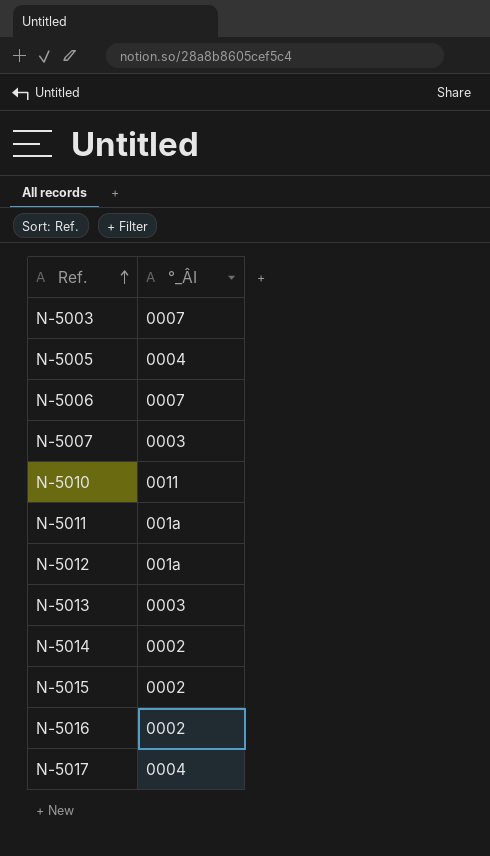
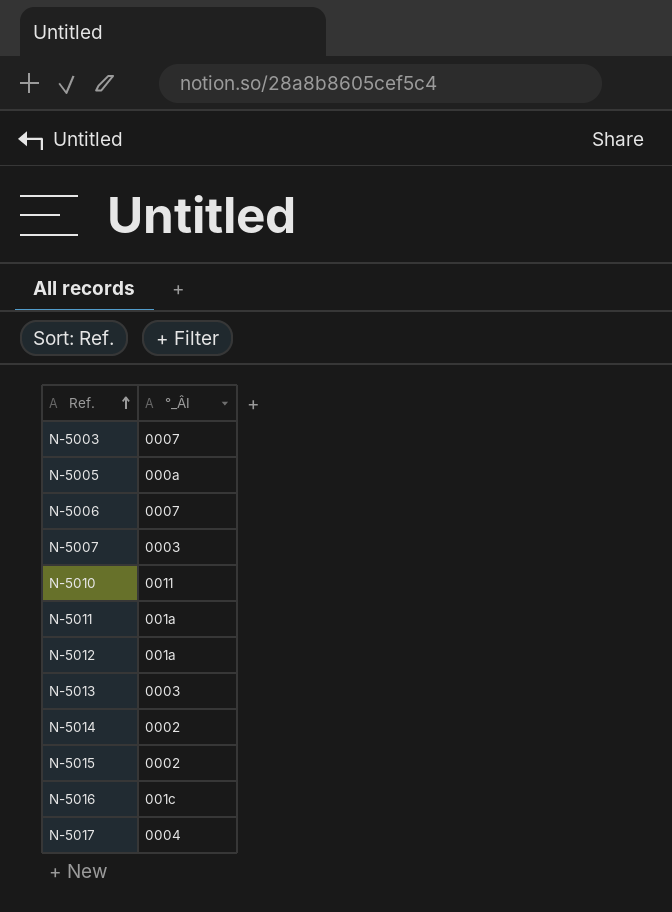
N-5005 | °_ÂI: 0004 -> 000a
N-5016 | °_ÂI: 0002 -> 001c

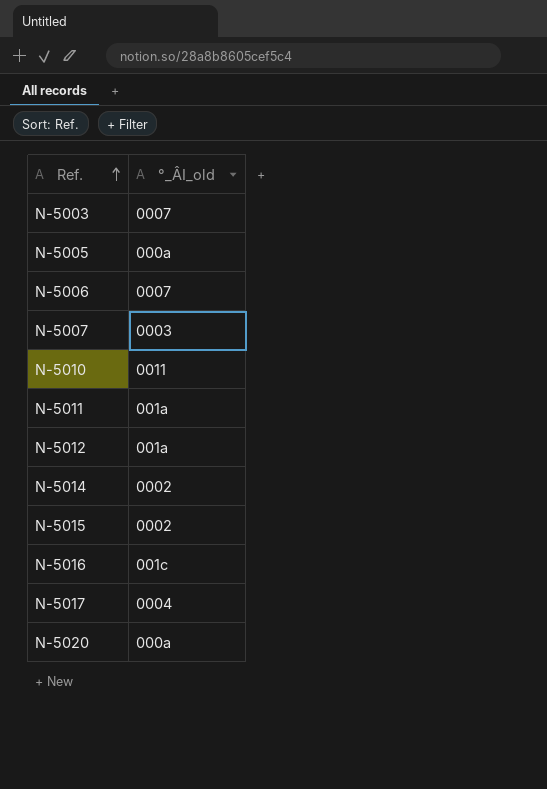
column name: °_ÂI -> °_ÂI_old
row N-5013: 0003 -> none
row N-5020: none -> 000a

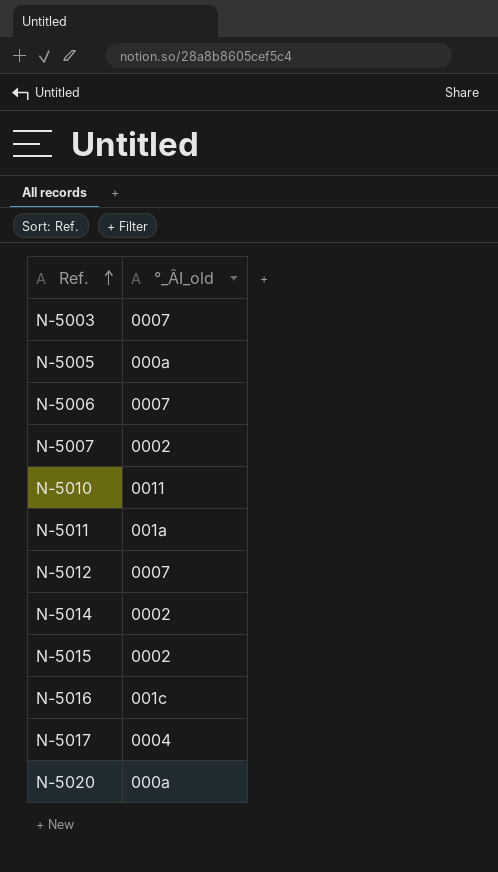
N-5007 | °_ÂI_old: 0003 -> 0002
N-5012 | °_ÂI_old: 001a -> 0007

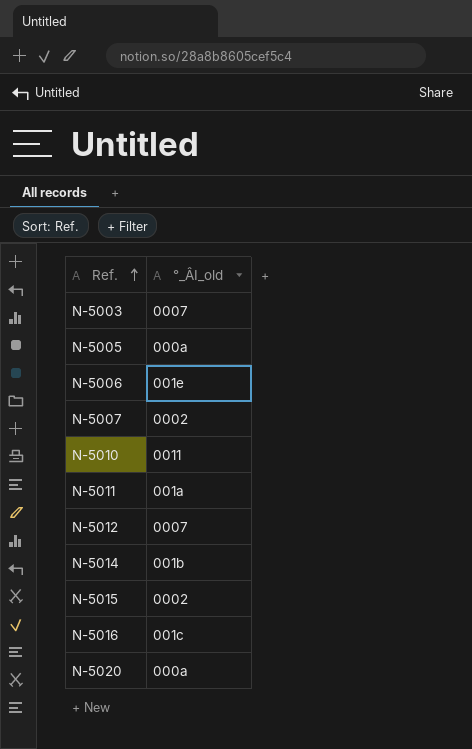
row N-5017: 0004 -> none
N-5006 | °_ÂI_old: 0007 -> 001e
N-5014 | °_ÂI_old: 0002 -> 001b

